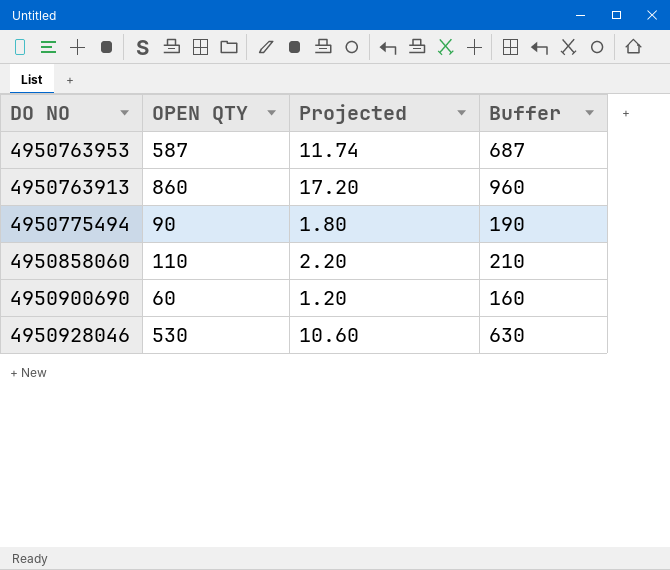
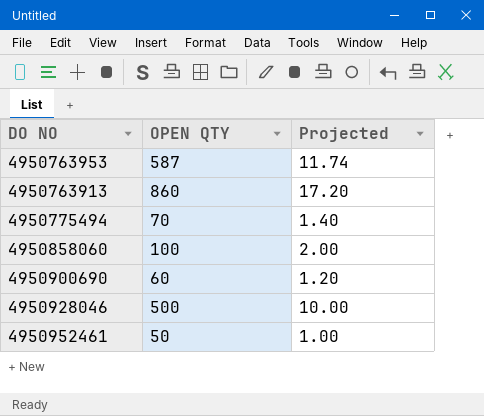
column Buffer | formula: [OPEN QTY] + 100 -> none
4950775494 | OPEN QTY: 90 -> 70
4950775494 | Projected: 1.80 -> 1.40
4950858060 | OPEN QTY: 110 -> 100
4950858060 | Projected: 2.20 -> 2.00
4950928046 | OPEN QTY: 530 -> 500
4950928046 | Projected: 10.60 -> 10.00
row 4950952461: none -> 50 | 1.00

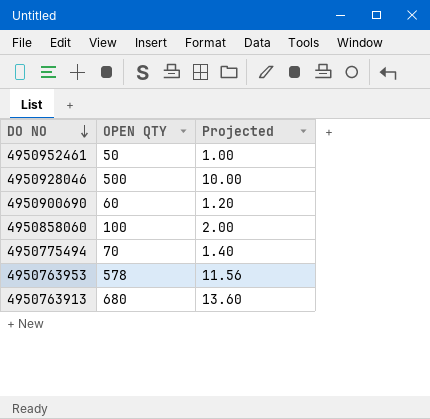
row order: none -> DO NO descending
4950763953 | OPEN QTY: 587 -> 578
4950763953 | Projected: 11.74 -> 11.56
4950763913 | OPEN QTY: 860 -> 680
4950763913 | Projected: 17.20 -> 13.60

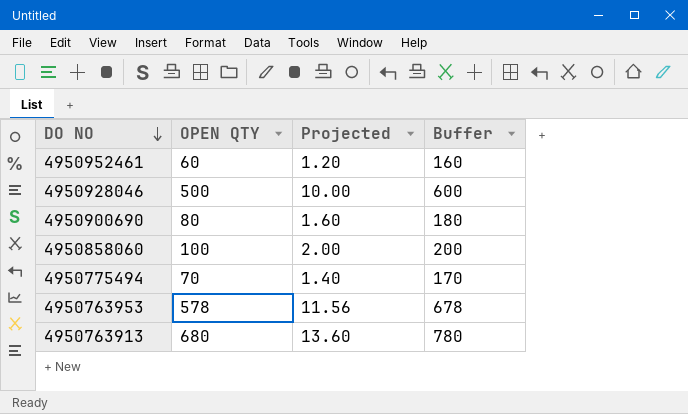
column Buffer | formula: none -> [OPEN QTY] + 100
4950952461 | OPEN QTY: 50 -> 60
4950952461 | Projected: 1.00 -> 1.20
4950900690 | OPEN QTY: 60 -> 80
4950900690 | Projected: 1.20 -> 1.60

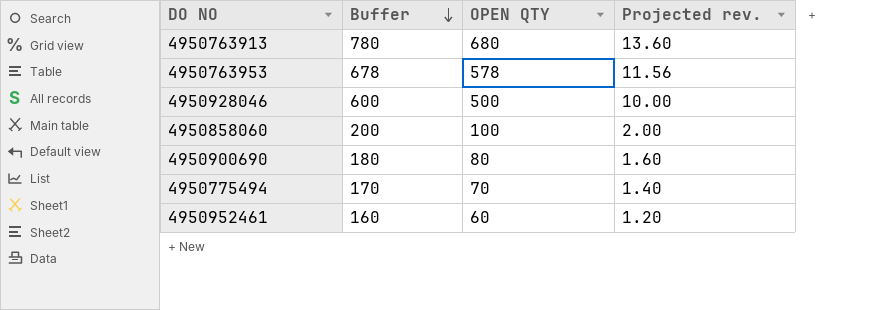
row order: DO NO descending -> Buffer descending
column Buffer | position: 4 -> 2
column name: Projected -> Projected rev.

